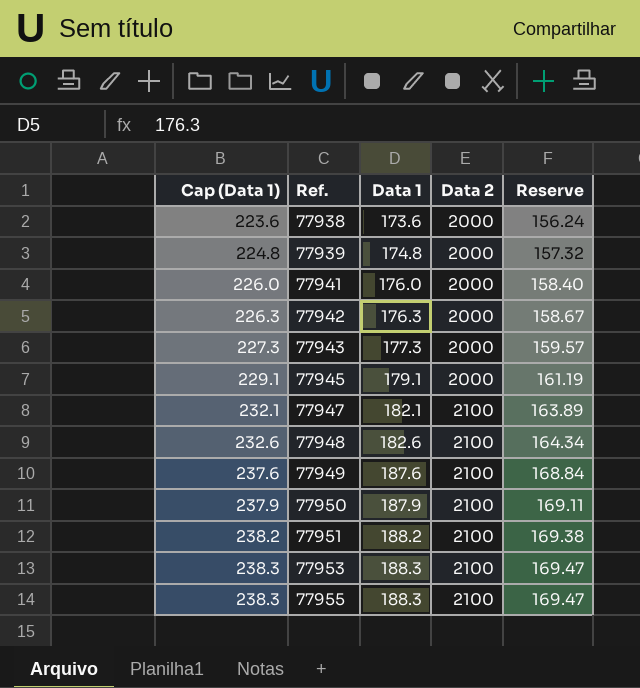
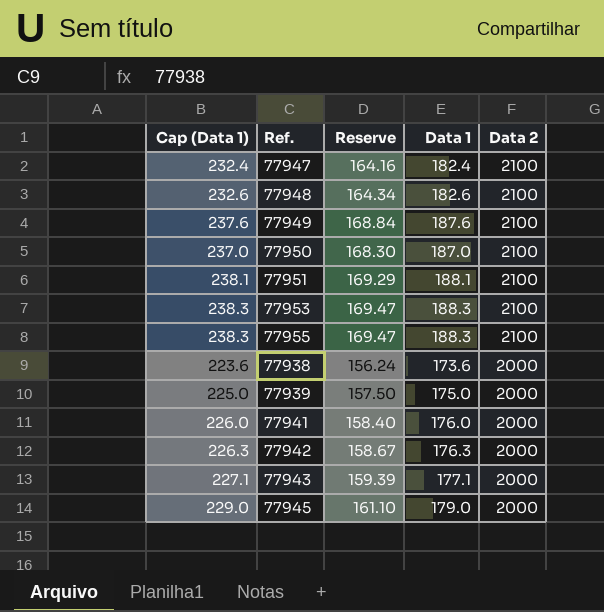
row order: Cap (Data 1) ascending -> Data 2 descending
column Reserve | position: 5 -> 3
77947 | Cap (Data 1): 232.1 -> 232.4
77947 | Reserve: 163.89 -> 164.16
77947 | Data 1: 182.1 -> 182.4
77950 | Cap (Data 1): 237.9 -> 237.0
77950 | Reserve: 169.11 -> 168.30
77950 | Data 1: 187.9 -> 187.0
77951 | Cap (Data 1): 238.2 -> 238.1
77951 | Reserve: 169.38 -> 169.29
77951 | Data 1: 188.2 -> 188.1
77939 | Cap (Data 1): 224.8 -> 225.0
77939 | Reserve: 157.32 -> 157.50
77939 | Data 1: 174.8 -> 175.0
77943 | Cap (Data 1): 227.3 -> 227.1
77943 | Reserve: 159.57 -> 159.39
77943 | Data 1: 177.3 -> 177.1
77945 | Cap (Data 1): 229.1 -> 229.0
77945 | Reserve: 161.19 -> 161.10
77945 | Data 1: 179.1 -> 179.0

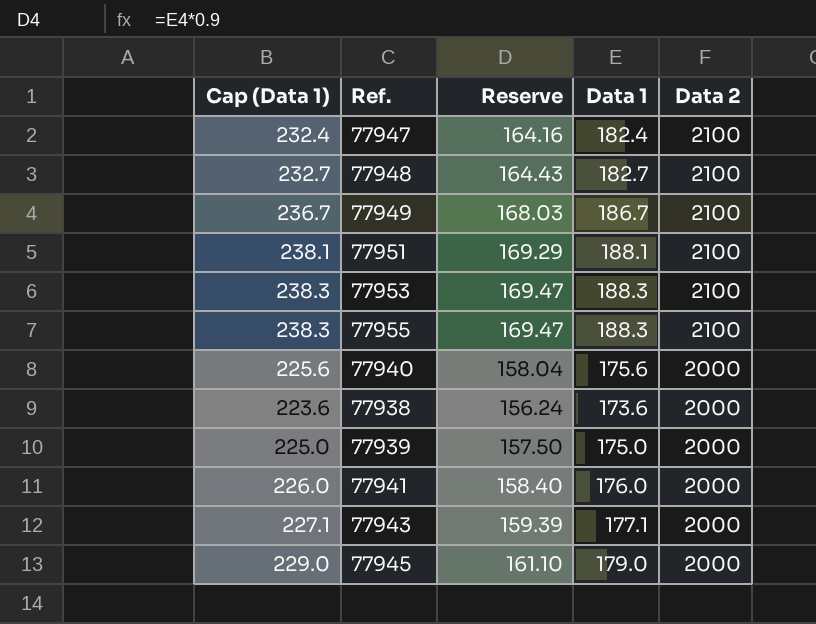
row 77950: 237.0 | 168.30 | 187.0 | 2100 -> none
row 77942: 226.3 | 158.67 | 176.3 | 2000 -> none
77948 | Cap (Data 1): 232.6 -> 232.7
77948 | Reserve: 164.34 -> 164.43
77948 | Data 1: 182.6 -> 182.7
77949 | Cap (Data 1): 237.6 -> 236.7
77949 | Reserve: 168.84 -> 168.03
77949 | Data 1: 187.6 -> 186.7
row 77940: none -> 225.6 | 158.04 | 175.6 | 2000

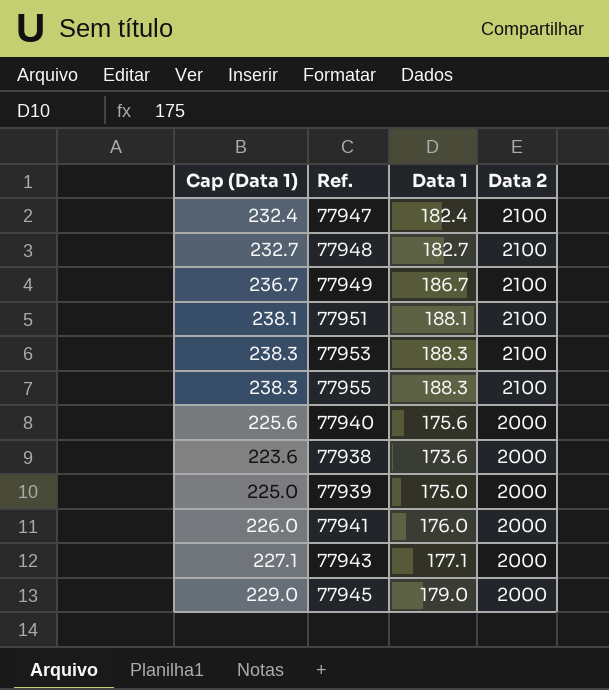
column Reserve | formula: [Data 1] * 0.9 -> none

